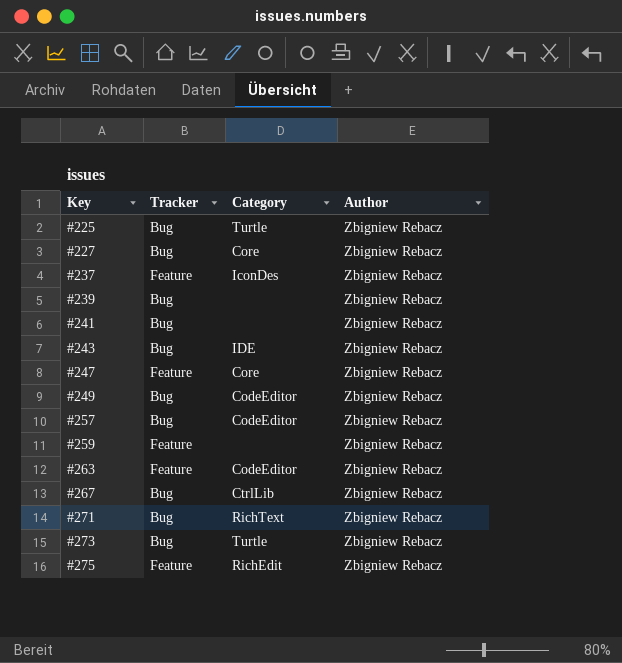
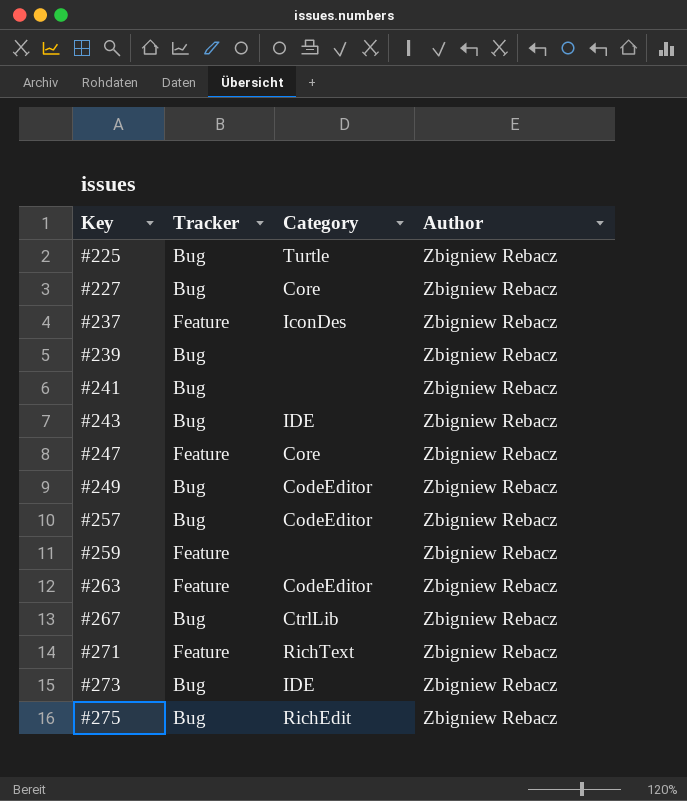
#271 | Tracker: Bug -> Feature
#273 | Category: Turtle -> IDE
#275 | Tracker: Feature -> Bug

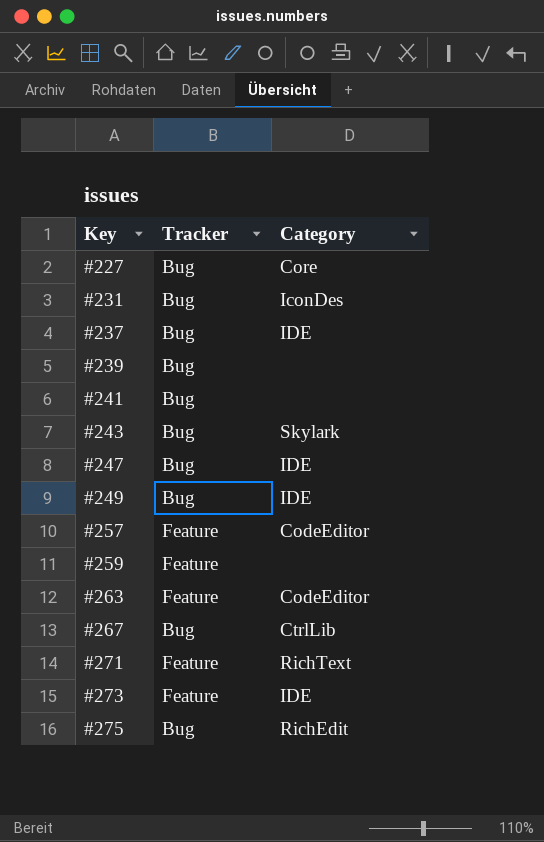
column Author | position: 4 -> none
row #225: Bug | Turtle | Zbigniew Rebacz -> none
row #231: none -> Bug | IconDes
#237 | Tracker: Feature -> Bug
#237 | Category: IconDes -> IDE
#243 | Category: IDE -> Skylark
#247 | Tracker: Feature -> Bug
#247 | Category: Core -> IDE
#249 | Category: CodeEditor -> IDE
#257 | Tracker: Bug -> Feature
#273 | Tracker: Bug -> Feature

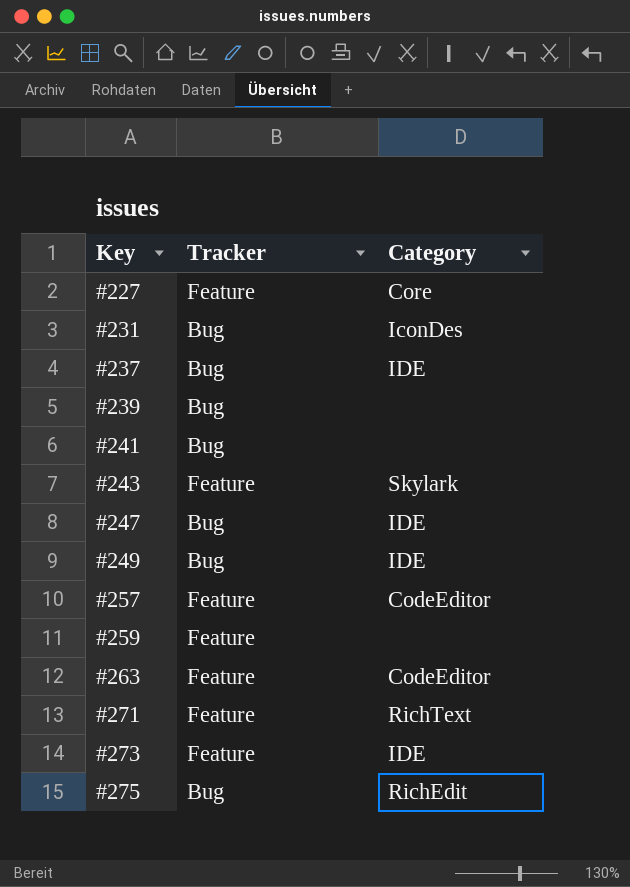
row #267: Bug | CtrlLib -> none
#227 | Tracker: Bug -> Feature
#243 | Tracker: Bug -> Feature

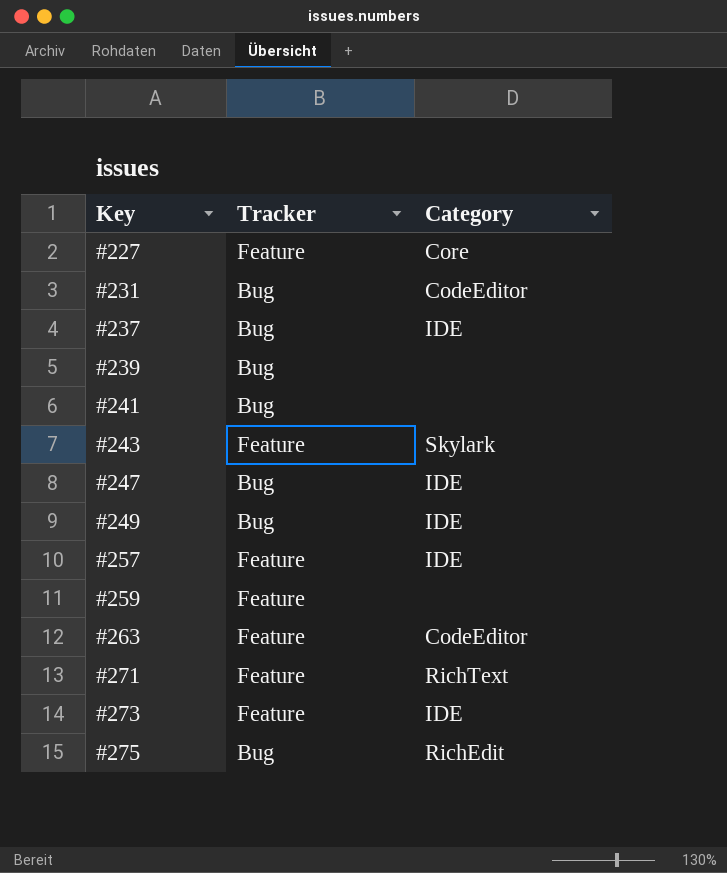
#231 | Category: IconDes -> CodeEditor
#257 | Category: CodeEditor -> IDE

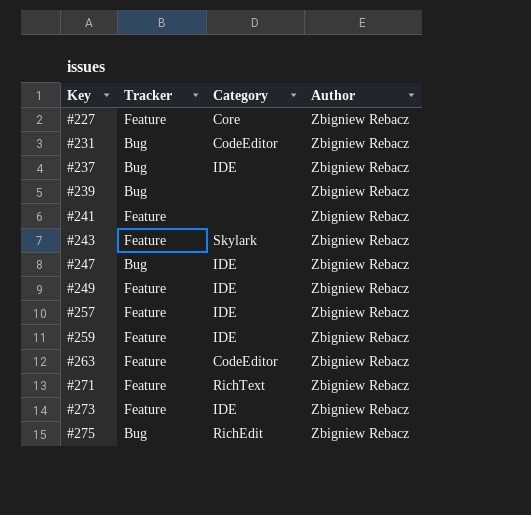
column Author | position: none -> 4
#241 | Tracker: Bug -> Feature
#249 | Tracker: Bug -> Feature
#259 | Category: none -> IDE

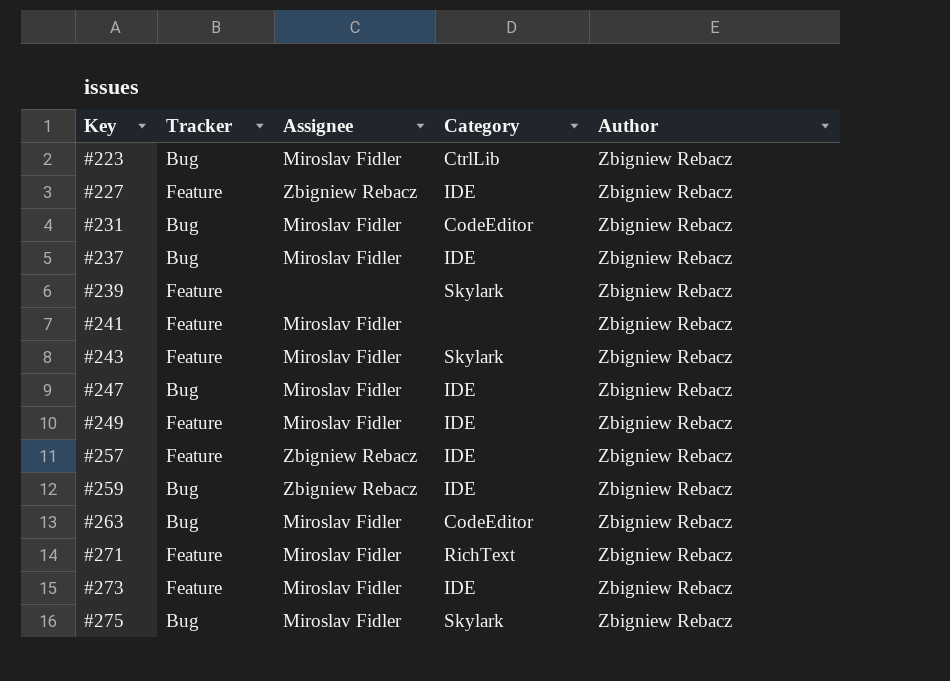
column Assignee | position: none -> 3
row #223: none -> Bug | Miroslav Fidler | CtrlLib | Zbigniew Rebacz
#227 | Category: Core -> IDE
#239 | Tracker: Bug -> Feature
#239 | Category: none -> Skylark
#259 | Tracker: Feature -> Bug
#263 | Tracker: Feature -> Bug
#275 | Category: RichEdit -> Skylark

